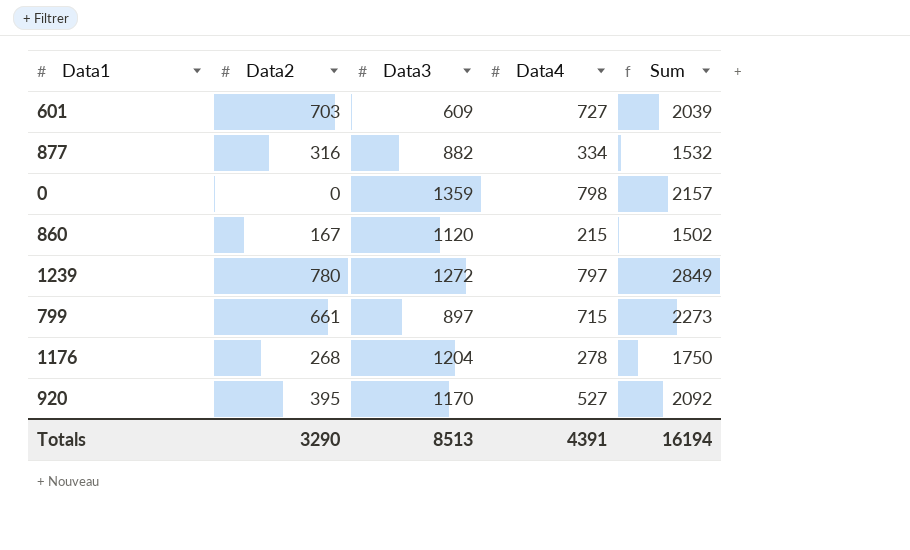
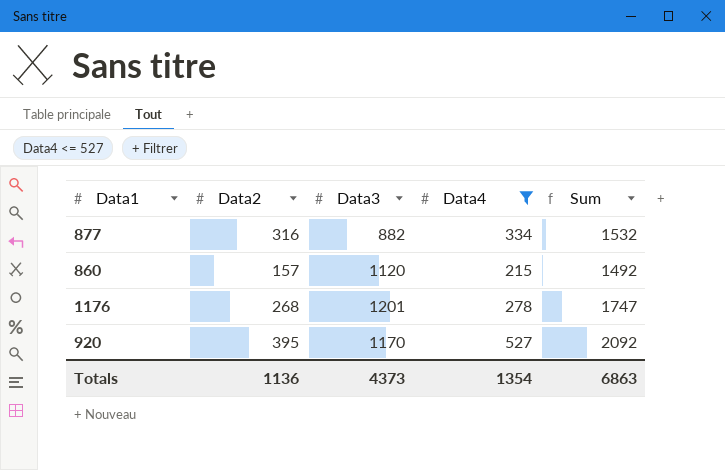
filter: none -> Data4 <= 527
860 | Data2: 167 -> 157
860 | Sum: 1502 -> 1492
1176 | Data3: 1204 -> 1201
1176 | Sum: 1750 -> 1747
Totals | Data2: 3290 -> 1136
Totals | Data3: 8513 -> 4373
Totals | Data4: 4391 -> 1354
Totals | Sum: 16194 -> 6863

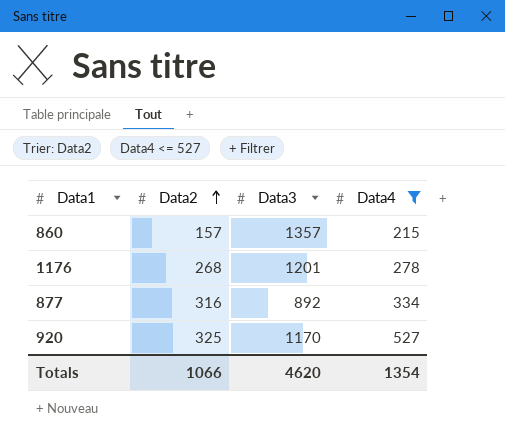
row order: none -> Data2 ascending
column Sum | formula: [Data2] + [Data3] + [Data4] -> none
860 | Data3: 1120 -> 1357
877 | Data3: 882 -> 892
920 | Data2: 395 -> 325
Totals | Data2: 1136 -> 1066
Totals | Data3: 4373 -> 4620

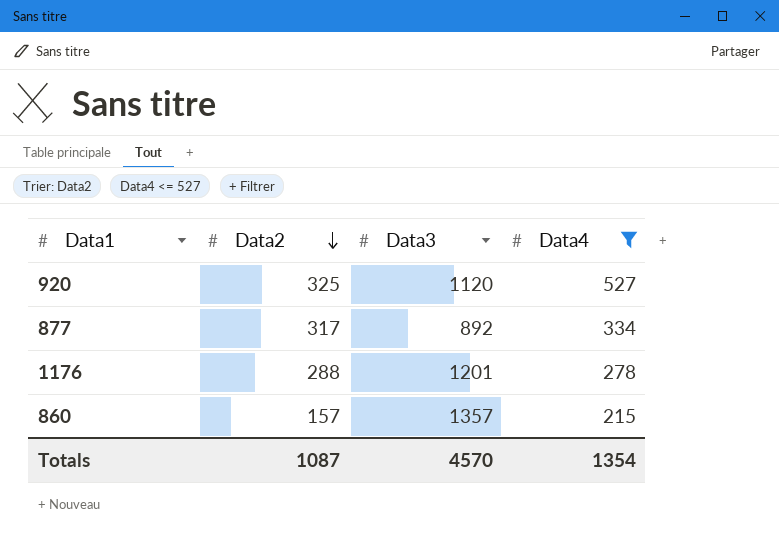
row order: Data2 ascending -> Data2 descending
920 | Data3: 1170 -> 1120
877 | Data2: 316 -> 317
1176 | Data2: 268 -> 288
Totals | Data2: 1066 -> 1087
Totals | Data3: 4620 -> 4570

